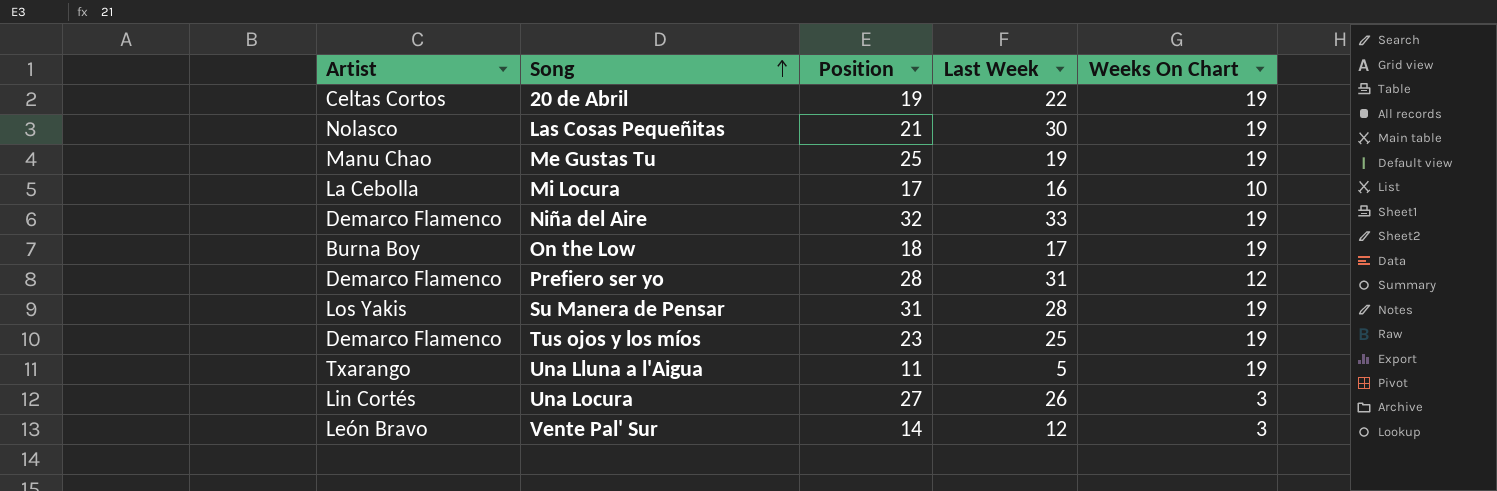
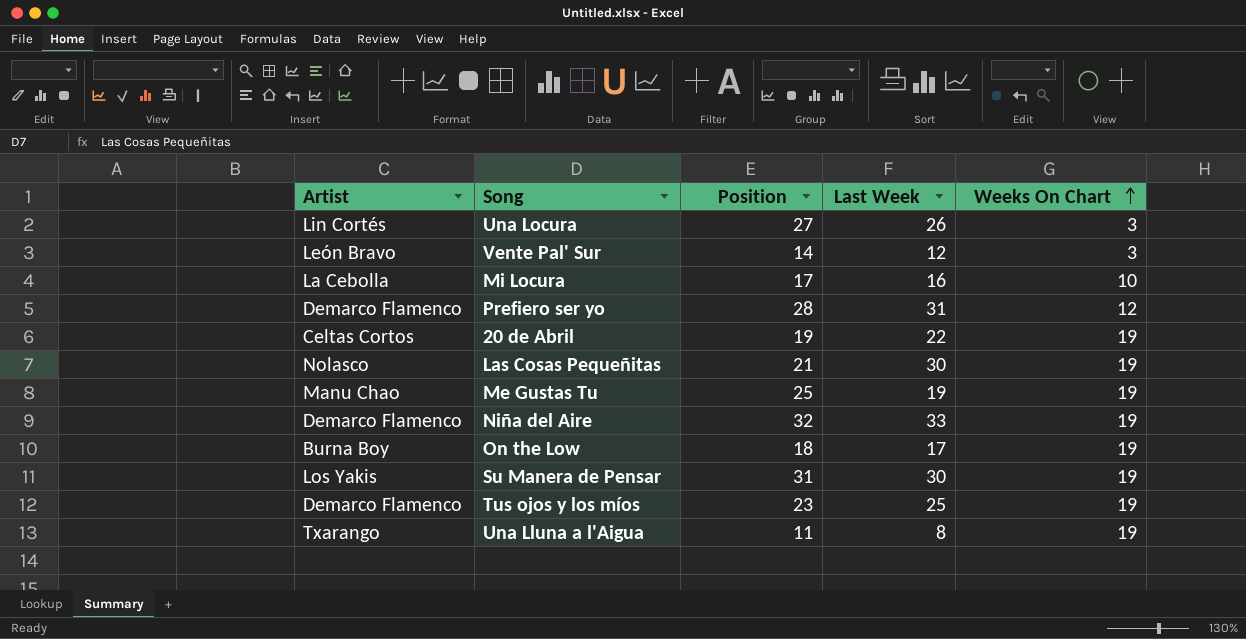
row order: Song ascending -> Weeks On Chart ascending
Su Manera de Pensar | Last Week: 28 -> 30
Una Lluna a l'Aigua | Last Week: 5 -> 8

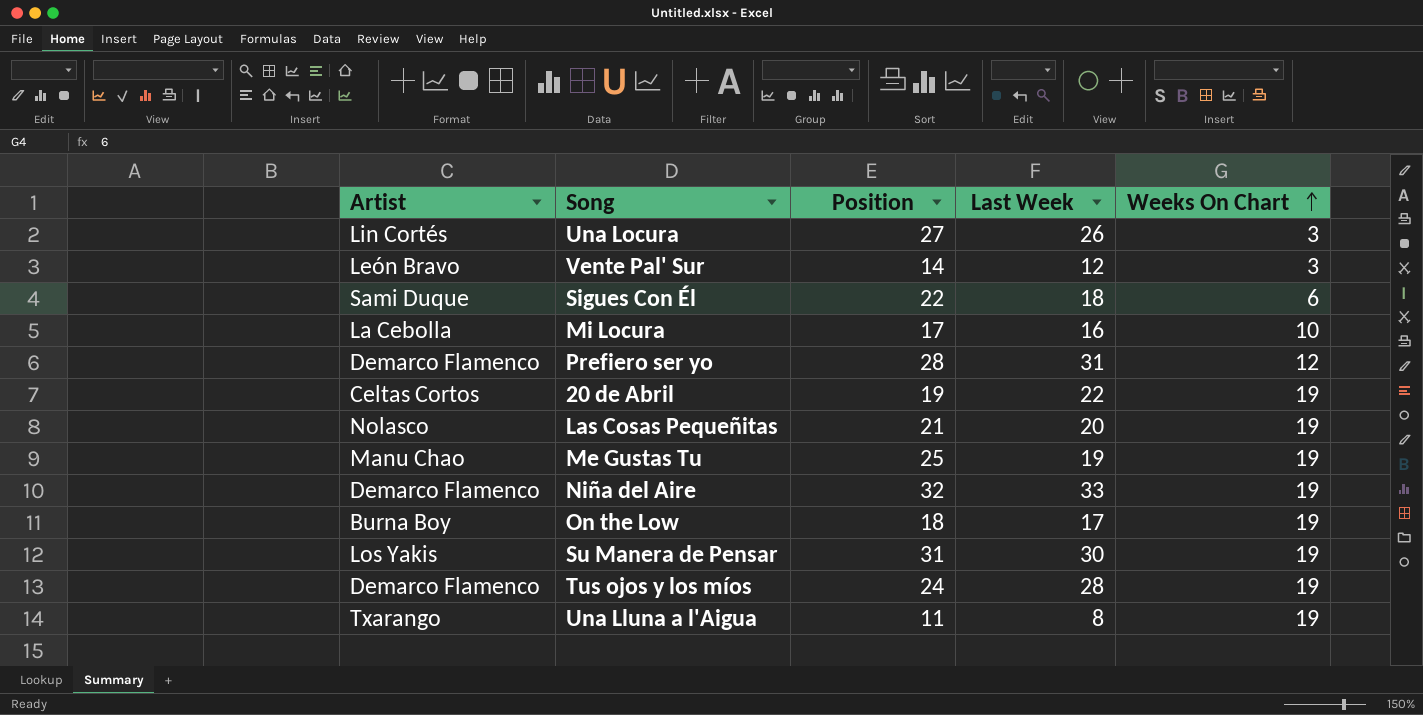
row Sigues Con Él: none -> Sami Duque | 22 | 18 | 6
Las Cosas Pequeñitas | Last Week: 30 -> 20
Tus ojos y los míos | Position: 23 -> 24
Tus ojos y los míos | Last Week: 25 -> 28

